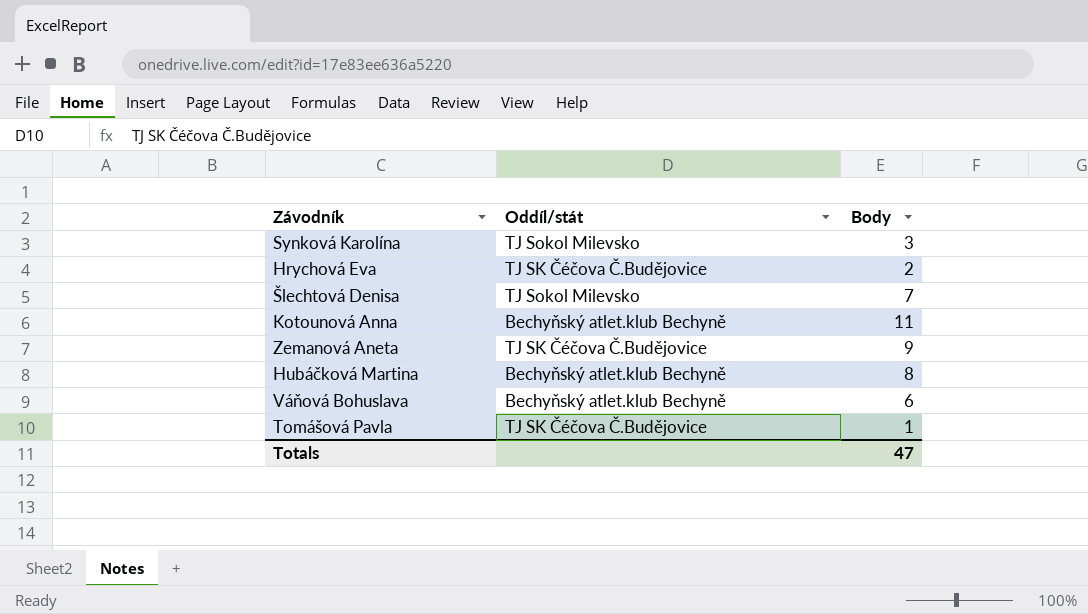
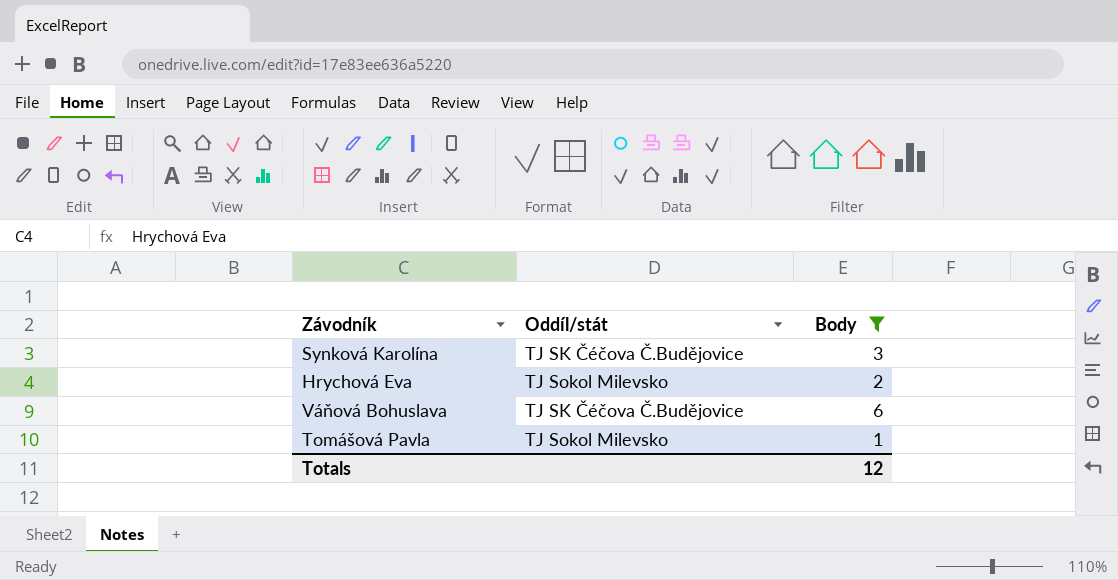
filter: none -> Body <= 6
Synková Karolína | Oddíl/stát: TJ Sokol Milevsko -> TJ SK Čéčova Č.Budějovice
Hrychová Eva | Oddíl/stát: TJ SK Čéčova Č.Budějovice -> TJ Sokol Milevsko
Váňová Bohuslava | Oddíl/stát: Bechyňský atlet.klub Bechyně -> TJ SK Čéčova Č.Budějovice
Tomášová Pavla | Oddíl/stát: TJ SK Čéčova Č.Budějovice -> TJ Sokol Milevsko
Totals | Body: 47 -> 12

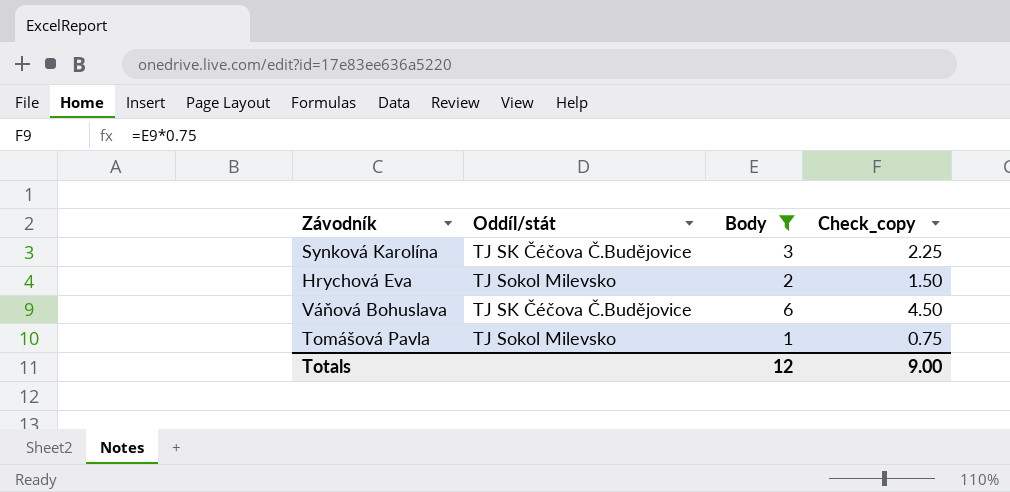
column Check_copy | formula: none -> [Body] * 0.75

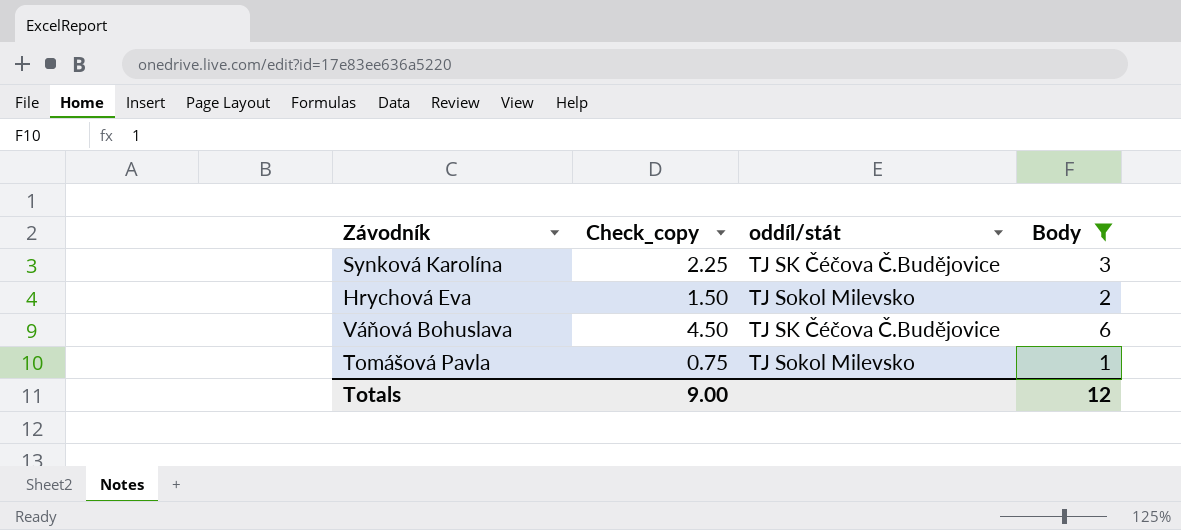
column Check_copy | position: 4 -> 2
column name: Oddíl/stát -> oddíl/stát

